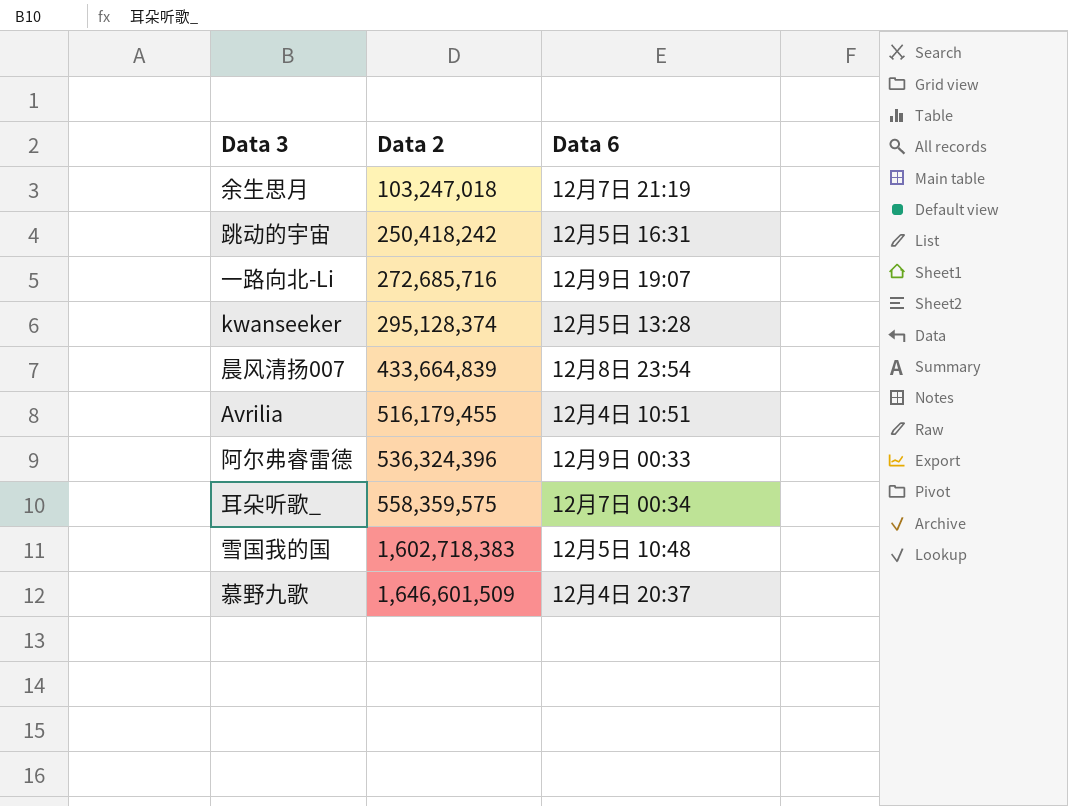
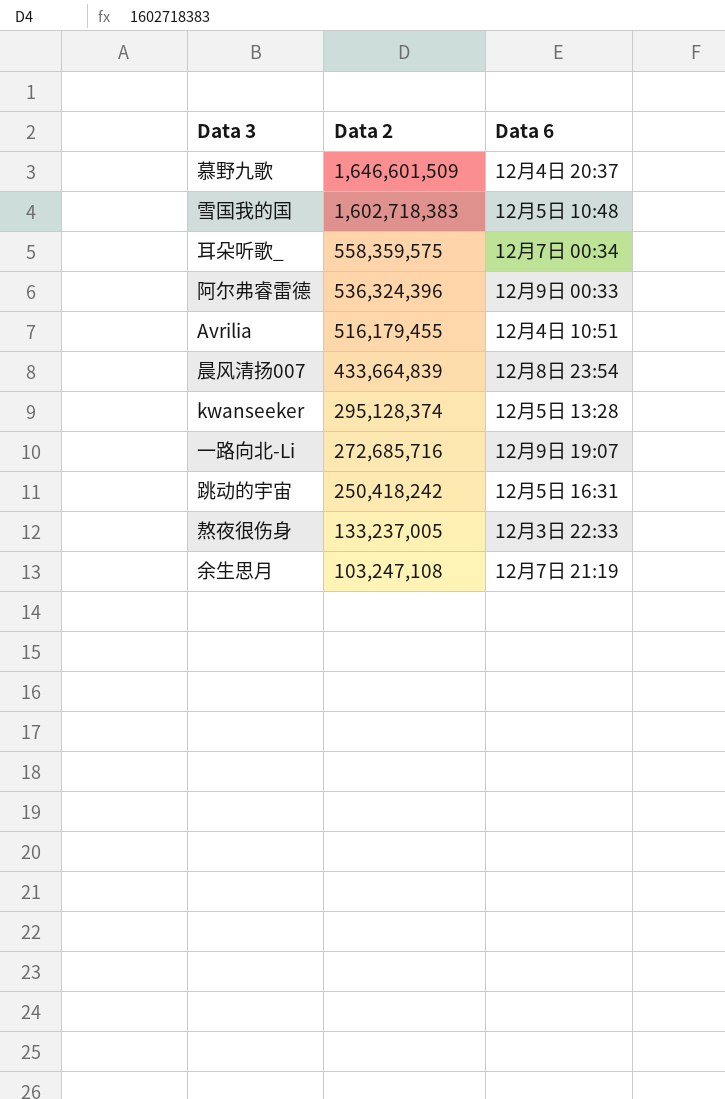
row order: Data 2 ascending -> Data 2 descending
row 熬夜很伤身: none -> 133,237,005 | 12月3日 22:33
余生思月 | Data 2: 103,247,018 -> 103,247,108

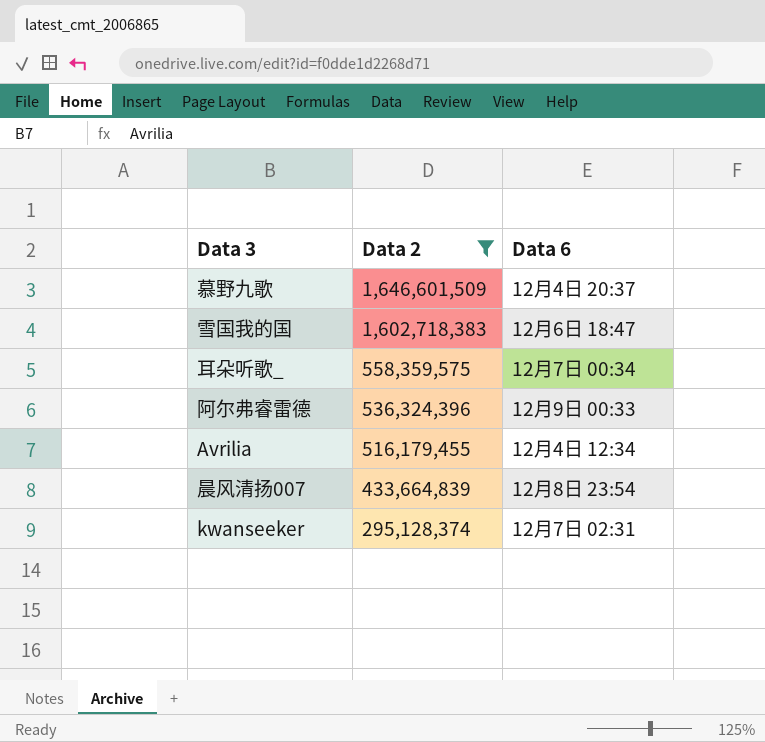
filter: none -> Data 2 >= 295,128,374
雪国我的国 | Data 6: 12月5日 10:48 -> 12月6日 18:47
Avrilia | Data 6: 12月4日 10:51 -> 12月4日 12:34
kwanseeker | Data 6: 12月5日 13:28 -> 12月7日 02:31

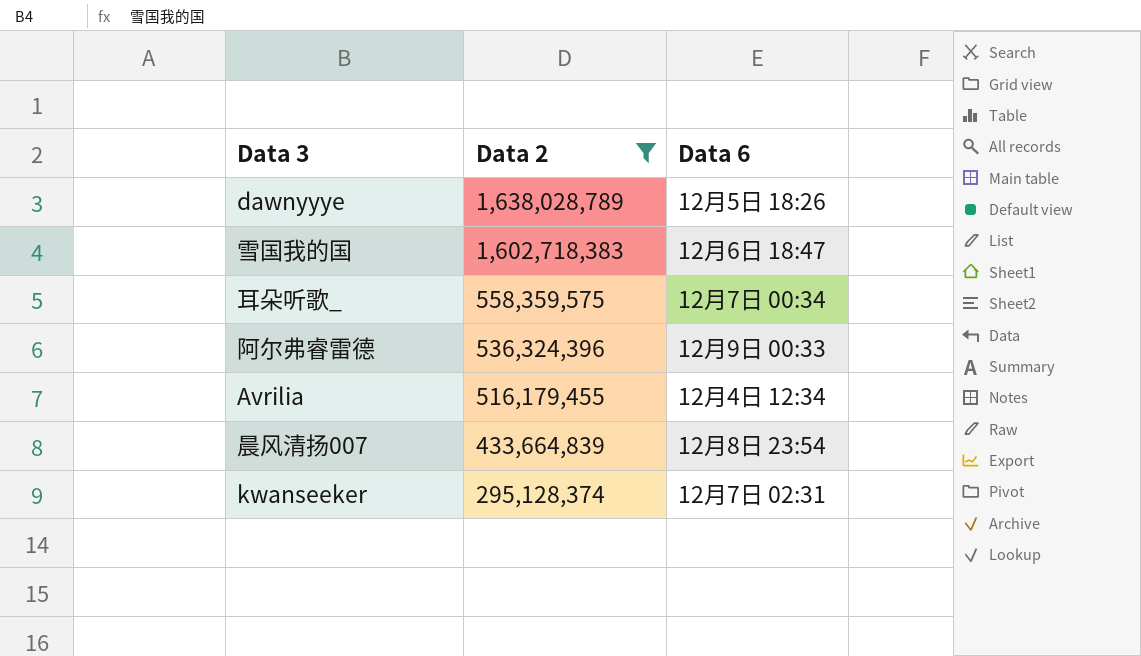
row 慕野九歌: 1,646,601,509 | 12月4日 20:37 -> none
row dawnyyye: none -> 1,638,028,789 | 12月5日 18:26

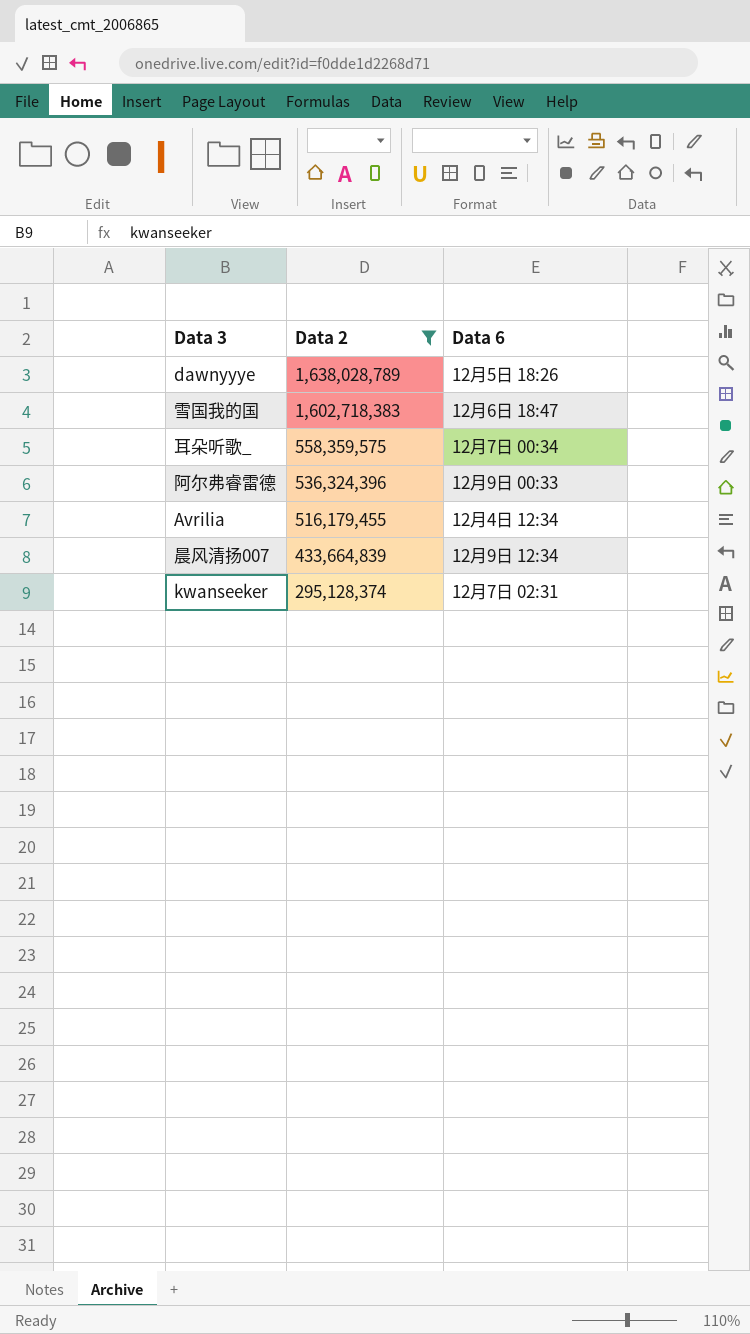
晨风清扬007 | Data 6: 12月8日 23:54 -> 12月9日 12:34

